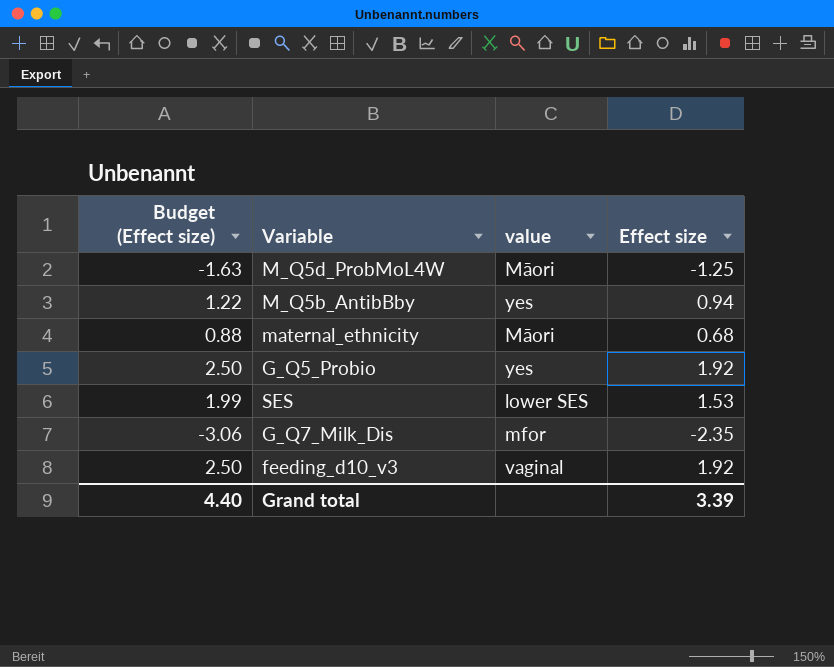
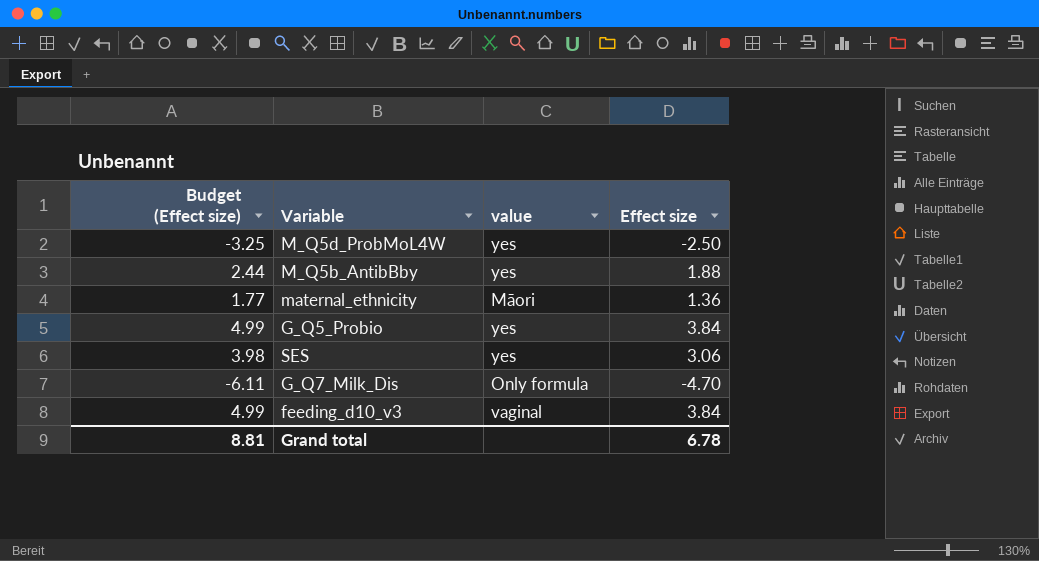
M_Q5d_ProbMoL4W | Budget (Effect size): -1.63 -> -3.25
M_Q5d_ProbMoL4W | value: Māori -> yes
M_Q5d_ProbMoL4W | Effect size: -1.25 -> -2.50
M_Q5b_AntibBby | Budget (Effect size): 1.22 -> 2.44
M_Q5b_AntibBby | Effect size: 0.94 -> 1.88
maternal_ethnicity | Budget (Effect size): 0.88 -> 1.77
maternal_ethnicity | Effect size: 0.68 -> 1.36
G_Q5_Probio | Budget (Effect size): 2.50 -> 4.99
G_Q5_Probio | Effect size: 1.92 -> 3.84
SES | Budget (Effect size): 1.99 -> 3.98
SES | value: lower SES -> yes
SES | Effect size: 1.53 -> 3.06
G_Q7_Milk_Dis | Budget (Effect size): -3.06 -> -6.11
G_Q7_Milk_Dis | value: mfor -> Only formula
G_Q7_Milk_Dis | Effect size: -2.35 -> -4.70
feeding_d10_v3 | Budget (Effect size): 2.50 -> 4.99
feeding_d10_v3 | Effect size: 1.92 -> 3.84
Grand total | Budget (Effect size): 4.40 -> 8.81
Grand total | Effect size: 3.39 -> 6.78

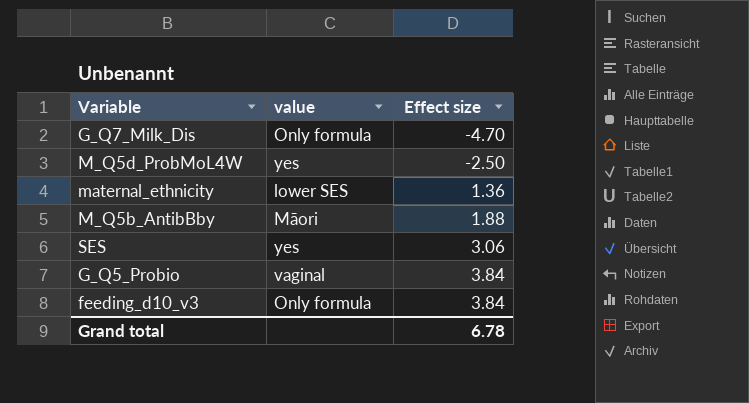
row order: none -> Effect size ascending
column Budget (Effect size) | formula: [Effect size] * 1.3 -> none
maternal_ethnicity | value: Māori -> lower SES
M_Q5b_AntibBby | value: yes -> Māori
G_Q5_Probio | value: yes -> vaginal
feeding_d10_v3 | value: vaginal -> Only formula

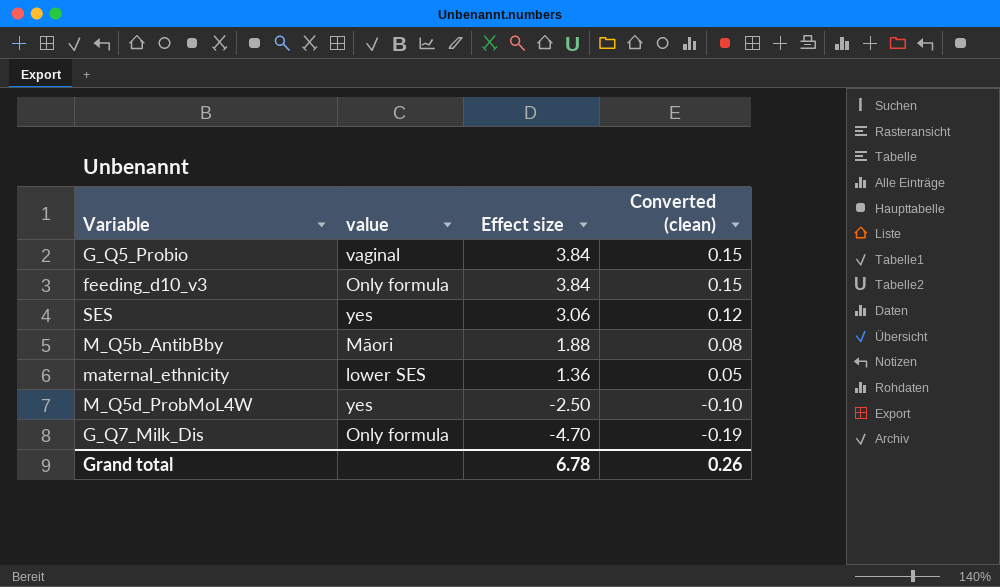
row order: Effect size ascending -> Effect size descending
column Converted (clean) | formula: none -> [Effect size] * 0.04

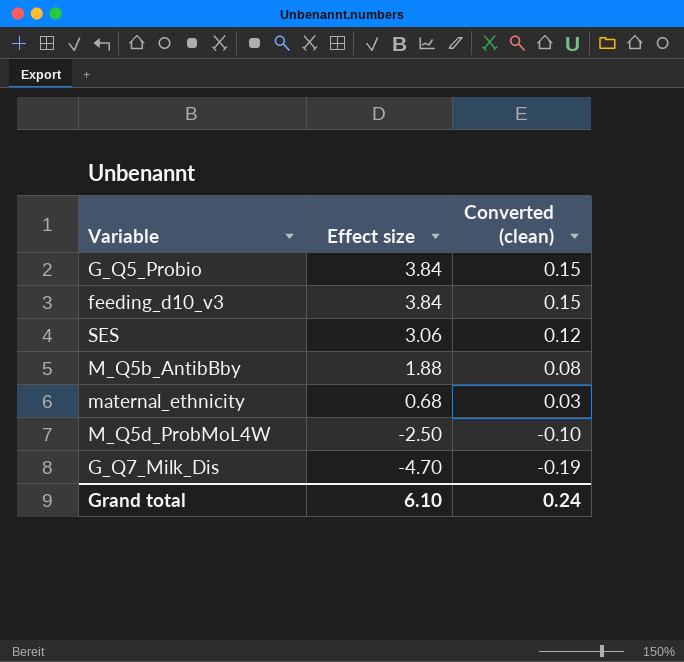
column value | position: 2 -> none
maternal_ethnicity | Effect size: 1.36 -> 0.68
maternal_ethnicity | Converted (clean): 0.05 -> 0.03
Grand total | Effect size: 6.78 -> 6.10
Grand total | Converted (clean): 0.26 -> 0.24

